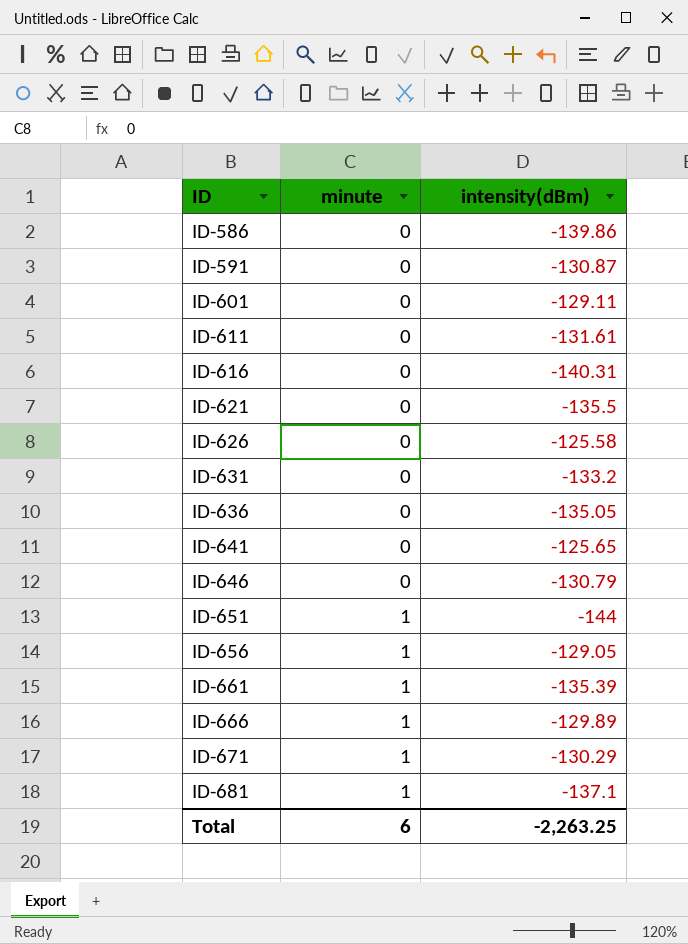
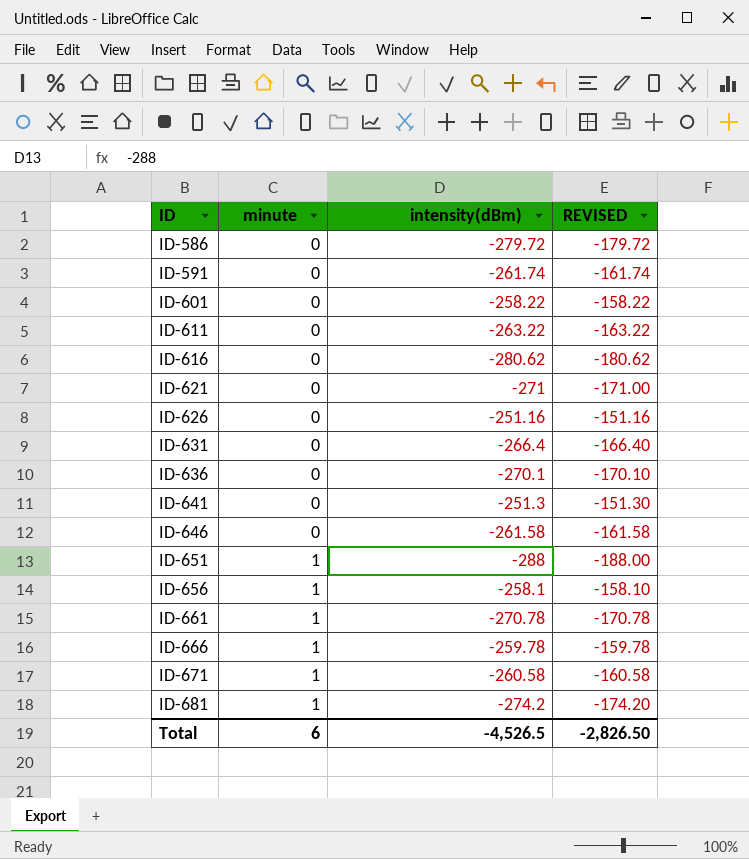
column REVISED | formula: none -> [intensity(dBm)] + 100
ID-586 | intensity(dBm): -139.86 -> -279.72
ID-591 | intensity(dBm): -130.87 -> -261.74
ID-601 | intensity(dBm): -129.11 -> -258.22
ID-611 | intensity(dBm): -131.61 -> -263.22
ID-616 | intensity(dBm): -140.31 -> -280.62
ID-621 | intensity(dBm): -135.5 -> -271
ID-626 | intensity(dBm): -125.58 -> -251.16
ID-631 | intensity(dBm): -133.2 -> -266.4
ID-636 | intensity(dBm): -135.05 -> -270.1
ID-641 | intensity(dBm): -125.65 -> -251.3
ID-646 | intensity(dBm): -130.79 -> -261.58
ID-651 | intensity(dBm): -144 -> -288
ID-656 | intensity(dBm): -129.05 -> -258.1
ID-661 | intensity(dBm): -135.39 -> -270.78
ID-666 | intensity(dBm): -129.89 -> -259.78
ID-671 | intensity(dBm): -130.29 -> -260.58
ID-681 | intensity(dBm): -137.1 -> -274.2
Total | intensity(dBm): -2,263.25 -> -4,526.5

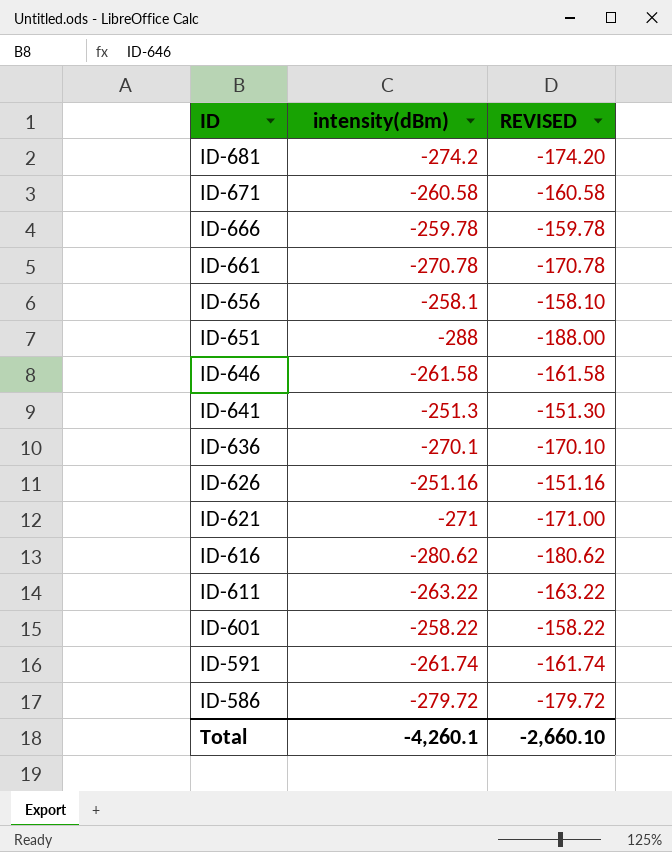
row order: ID ascending -> ID descending
column minute | position: 2 -> none
row ID-631: 0 | -266.4 | -166.40 -> none
Total | intensity(dBm): -4,526.5 -> -4,260.1
Total | REVISED: -2,826.50 -> -2,660.10

